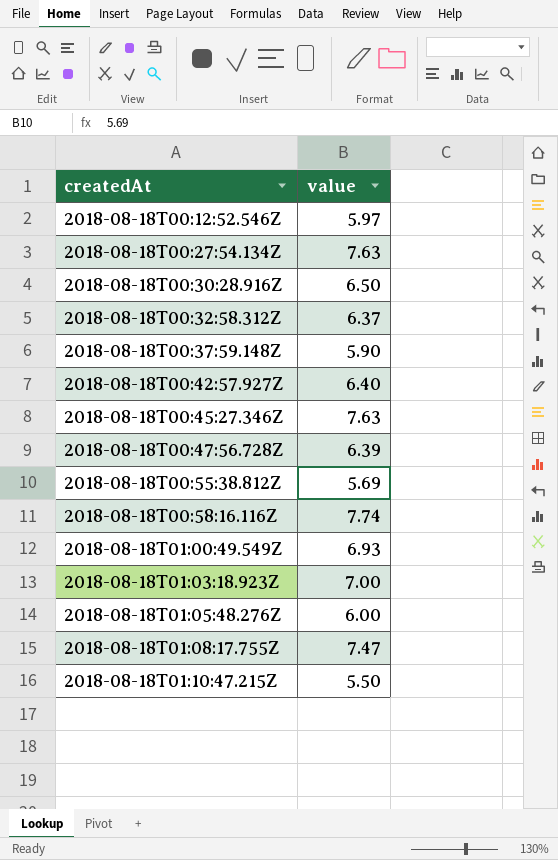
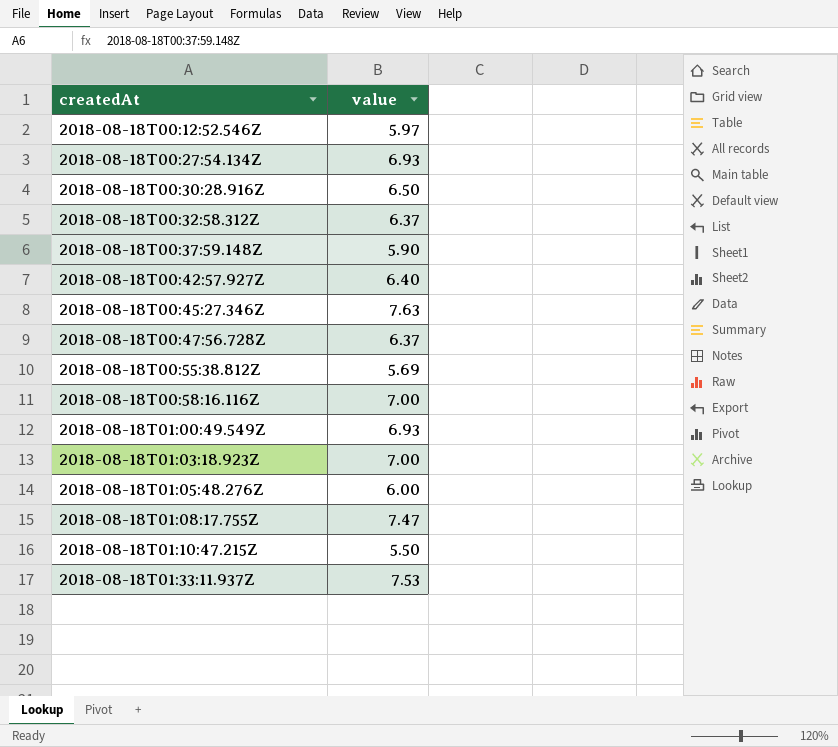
2018-08-18T00:27:54.134Z | value: 7.63 -> 6.93
2018-08-18T00:47:56.728Z | value: 6.39 -> 6.37
2018-08-18T00:58:16.116Z | value: 7.74 -> 7.00
row 2018-08-18T01:33:11.937Z: none -> 7.53

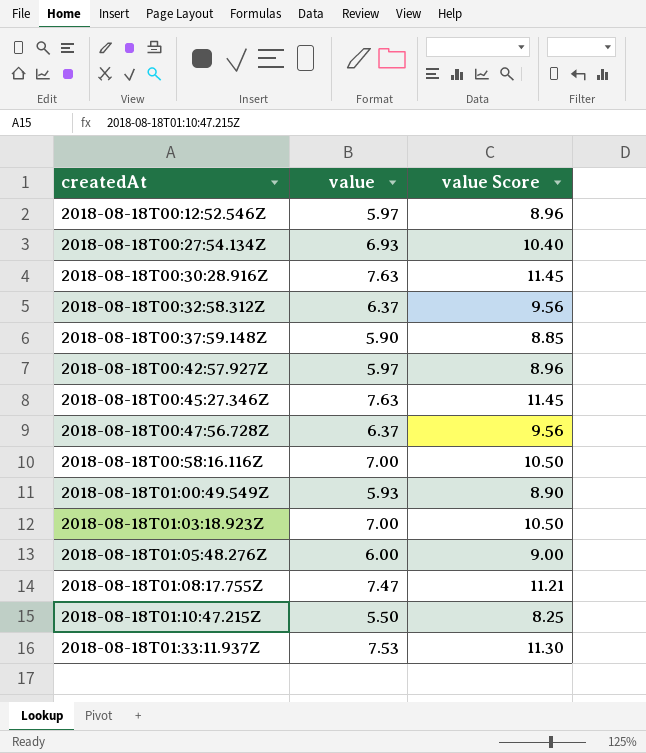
column value Score | formula: none -> [value] * 1.5
row 2018-08-18T00:55:38.812Z: 5.69 -> none
2018-08-18T00:30:28.916Z | value: 6.50 -> 7.63
2018-08-18T00:42:57.927Z | value: 6.40 -> 5.97
2018-08-18T01:00:49.549Z | value: 6.93 -> 5.93

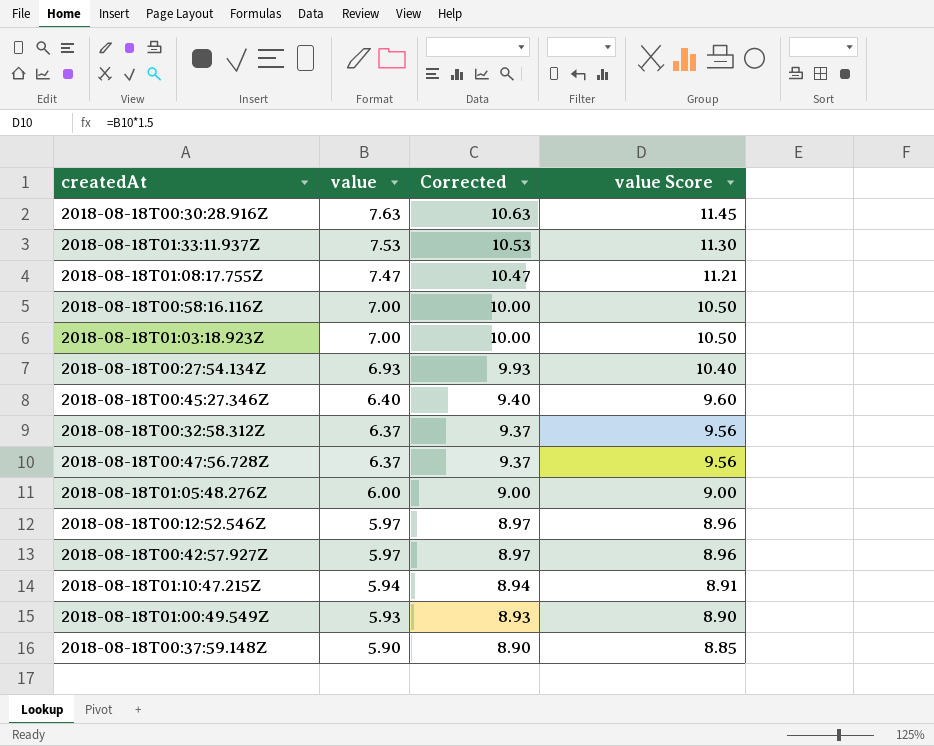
row order: createdAt ascending -> value descending
column Corrected | formula: none -> [value] + 3
2018-08-18T00:45:27.346Z | value: 7.63 -> 6.40
2018-08-18T00:45:27.346Z | value Score: 11.45 -> 9.60
2018-08-18T01:10:47.215Z | value: 5.50 -> 5.94
2018-08-18T01:10:47.215Z | value Score: 8.25 -> 8.91

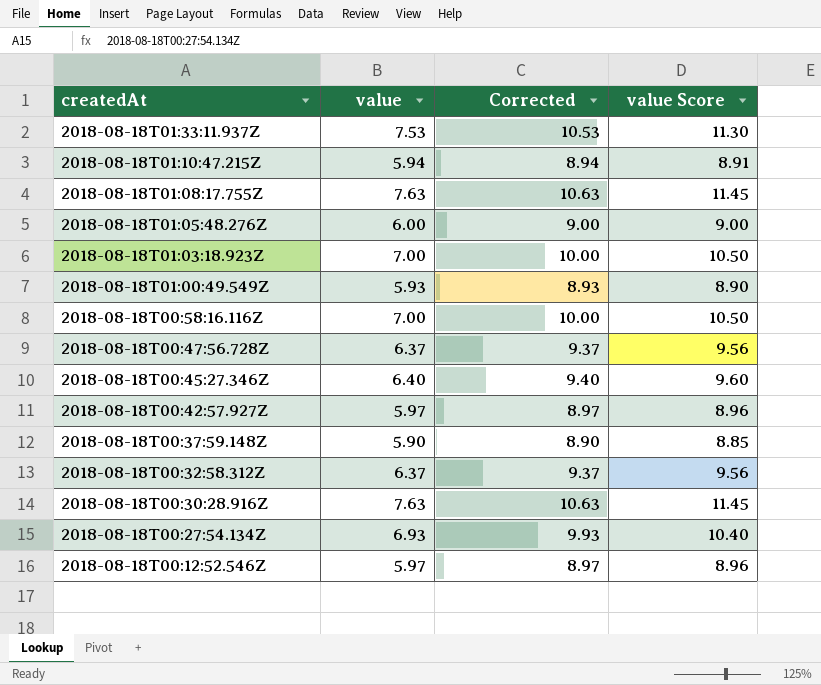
row order: value descending -> createdAt descending
2018-08-18T01:08:17.755Z | value: 7.47 -> 7.63
2018-08-18T01:08:17.755Z | Corrected: 10.47 -> 10.63
2018-08-18T01:08:17.755Z | value Score: 11.21 -> 11.45

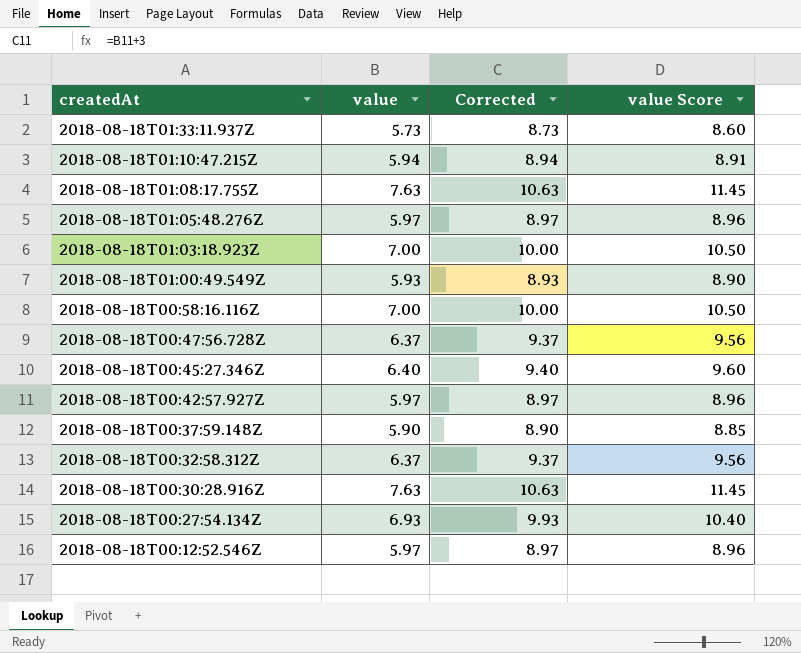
2018-08-18T01:33:11.937Z | value: 7.53 -> 5.73
2018-08-18T01:33:11.937Z | Corrected: 10.53 -> 8.73
2018-08-18T01:33:11.937Z | value Score: 11.30 -> 8.60
2018-08-18T01:05:48.276Z | value: 6.00 -> 5.97
2018-08-18T01:05:48.276Z | Corrected: 9.00 -> 8.97
2018-08-18T01:05:48.276Z | value Score: 9.00 -> 8.96

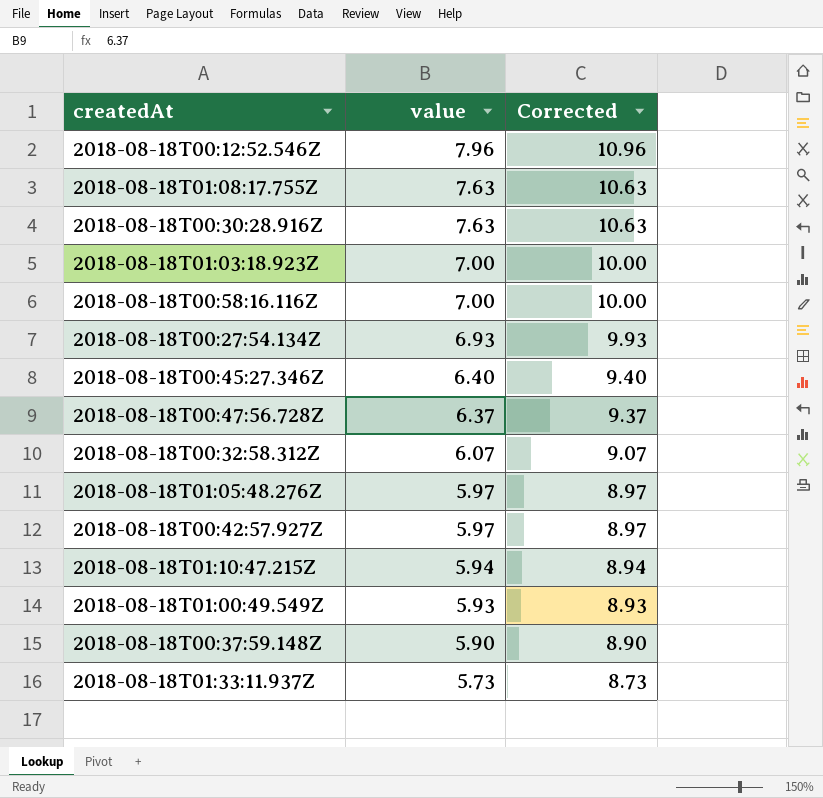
row order: createdAt descending -> value descending
column value Score | formula: [value] * 1.5 -> none
2018-08-18T00:12:52.546Z | value: 5.97 -> 7.96
2018-08-18T00:12:52.546Z | Corrected: 8.97 -> 10.96
2018-08-18T00:32:58.312Z | value: 6.37 -> 6.07
2018-08-18T00:32:58.312Z | Corrected: 9.37 -> 9.07

